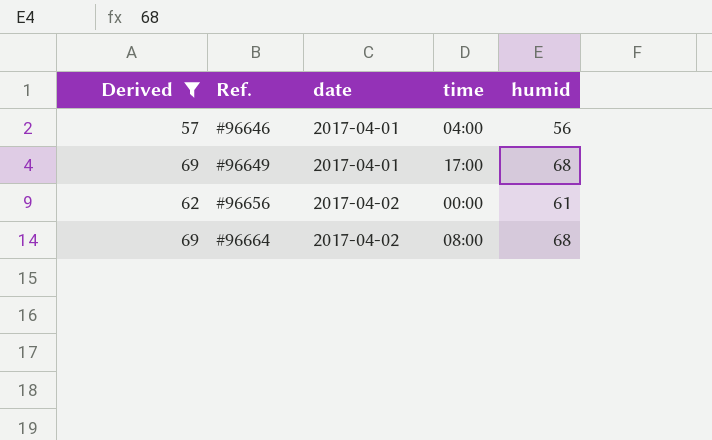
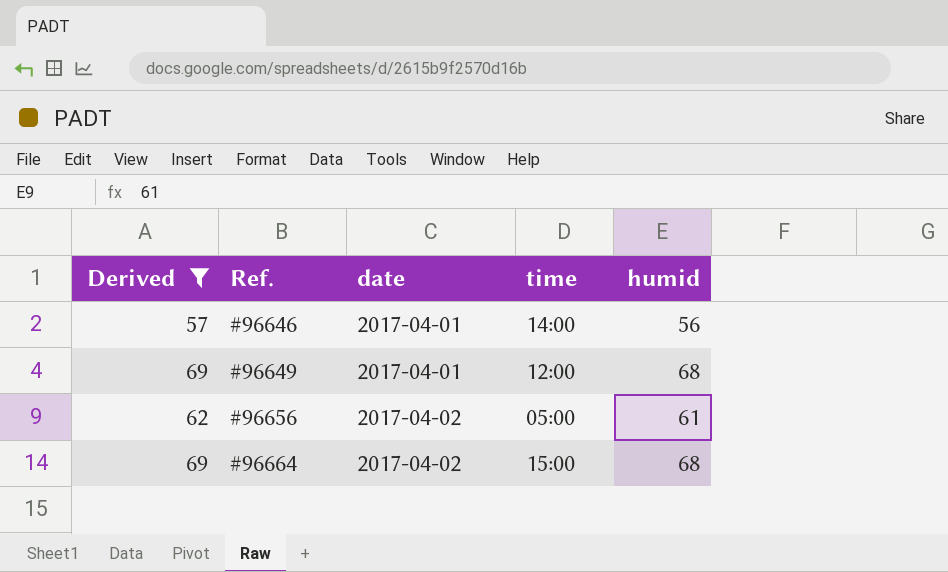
#96646 | time: 04:00 -> 14:00
#96649 | time: 17:00 -> 12:00
#96656 | time: 00:00 -> 05:00
#96664 | time: 08:00 -> 15:00

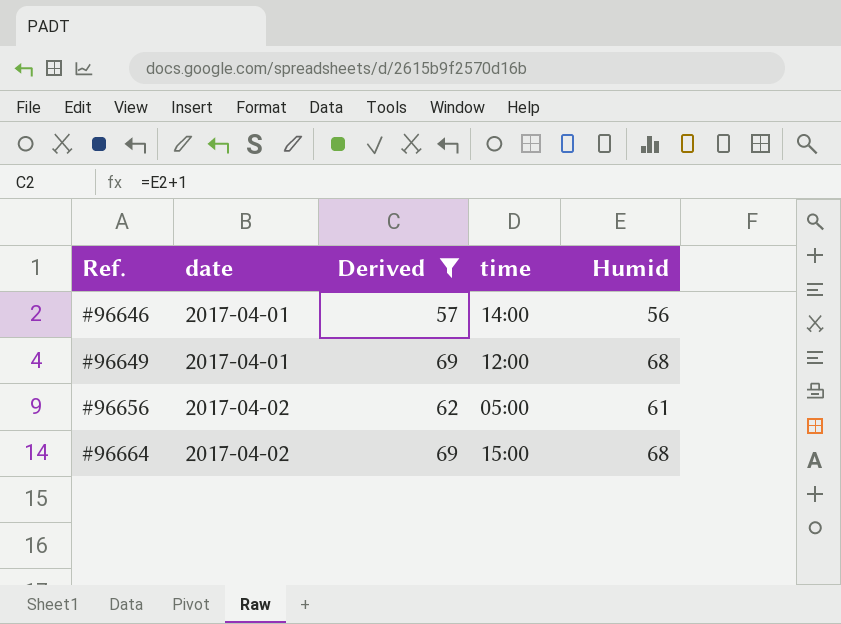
column Derived | position: 1 -> 3
column name: humid -> Humid

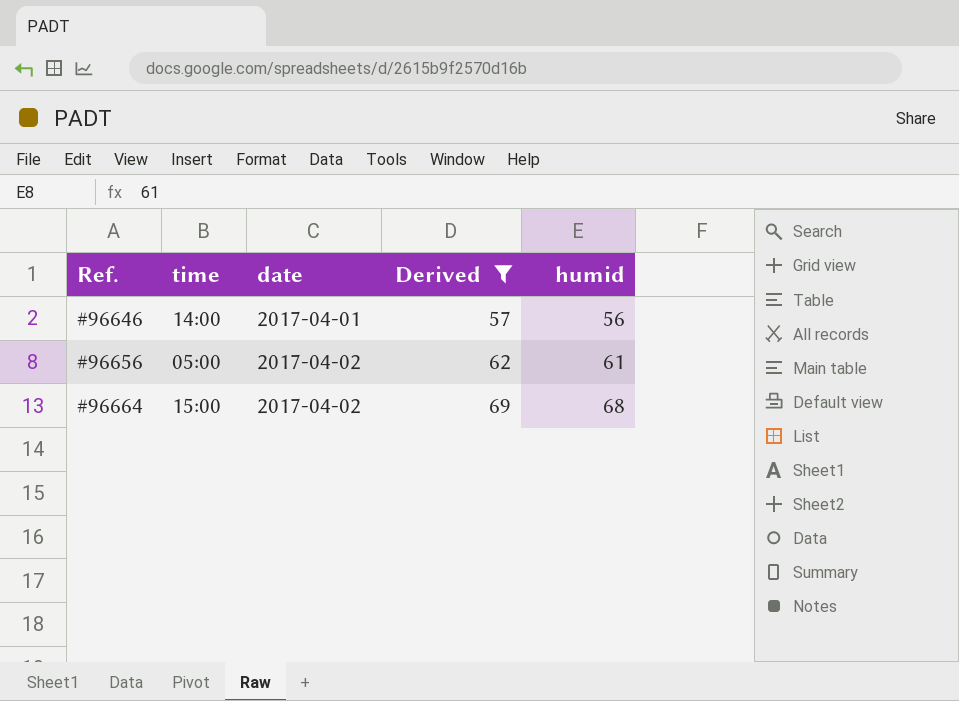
column time | position: 4 -> 2
column name: Humid -> humid
row #96649: 2017-04-01 | 69 | 12:00 | 68 -> none

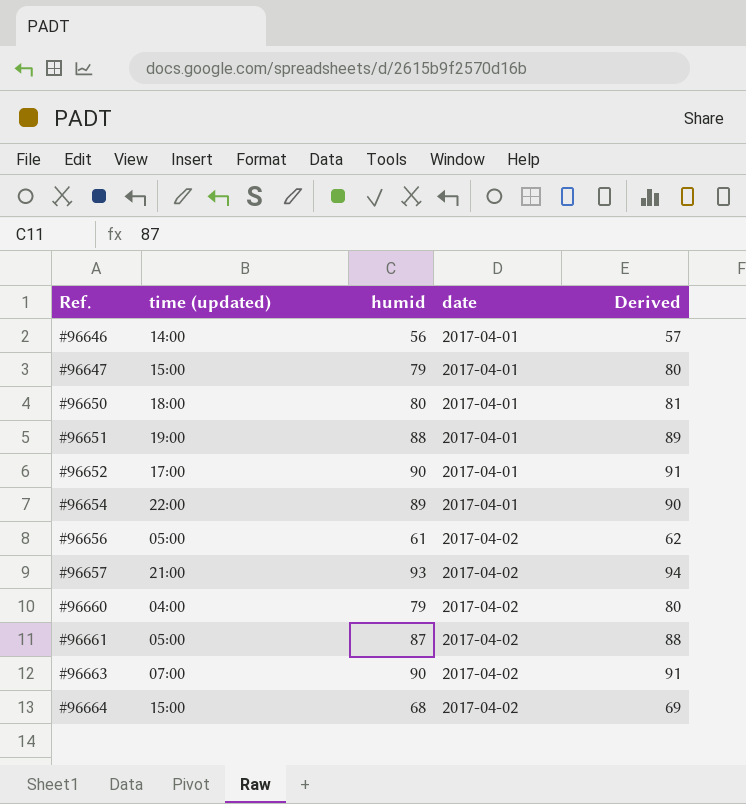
filter: Derived <= 69 -> none
column name: time -> time (updated)
column humid | position: 5 -> 3

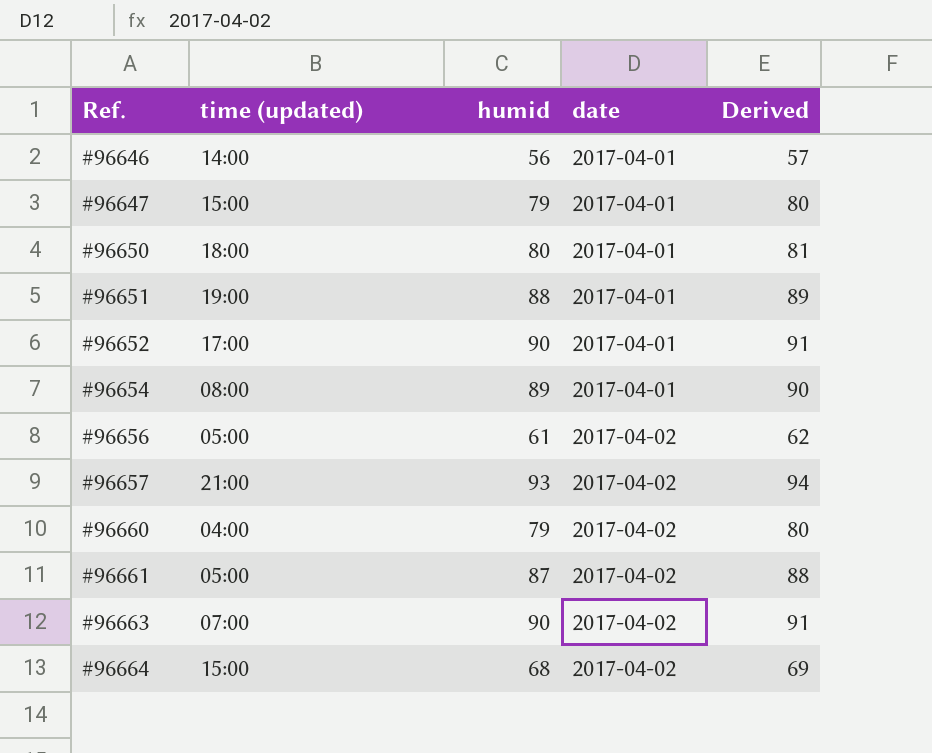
#96654 | time (updated): 22:00 -> 08:00

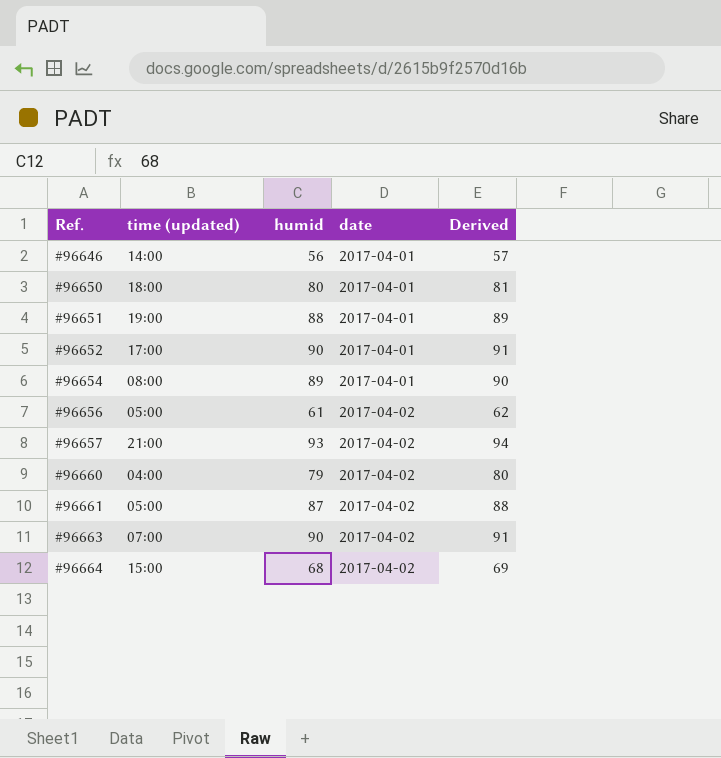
row #96647: 15:00 | 79 | 2017-04-01 | 80 -> none

